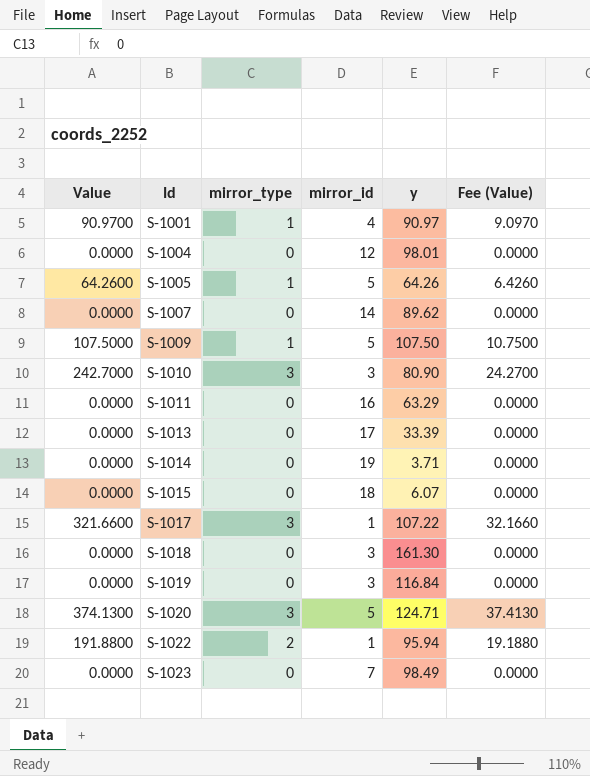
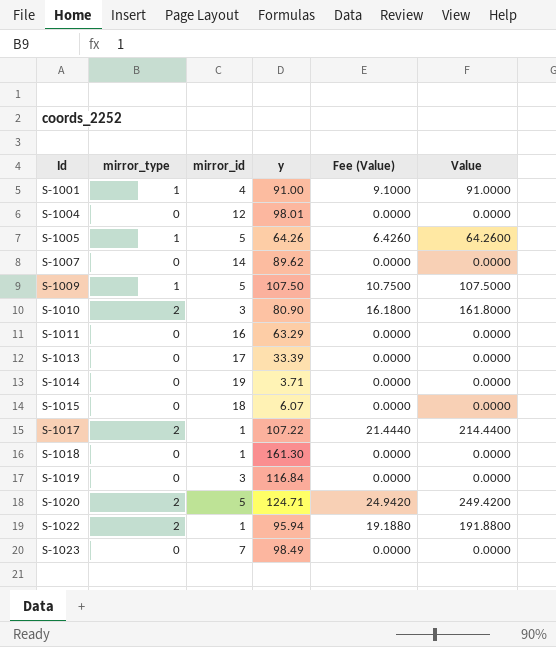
column Value | position: 1 -> 6
S-1001 | y: 90.97 -> 91.00
S-1001 | Fee (Value): 9.0970 -> 9.1000
S-1001 | Value: 90.9700 -> 91.0000
S-1010 | mirror_type: 3 -> 2
S-1010 | Fee (Value): 24.2700 -> 16.1800
S-1010 | Value: 242.7000 -> 161.8000
S-1017 | mirror_type: 3 -> 2
S-1017 | Fee (Value): 32.1660 -> 21.4440
S-1017 | Value: 321.6600 -> 214.4400
S-1018 | mirror_id: 3 -> 1
S-1020 | mirror_type: 3 -> 2
S-1020 | Fee (Value): 37.4130 -> 24.9420
S-1020 | Value: 374.1300 -> 249.4200

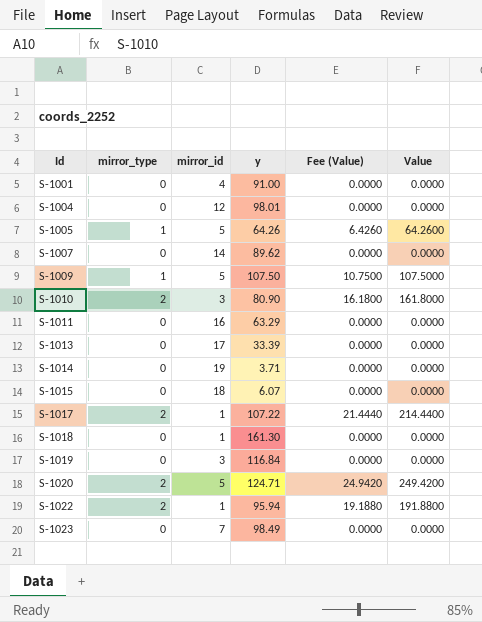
S-1001 | mirror_type: 1 -> 0
S-1001 | Fee (Value): 9.1000 -> 0.0000
S-1001 | Value: 91.0000 -> 0.0000

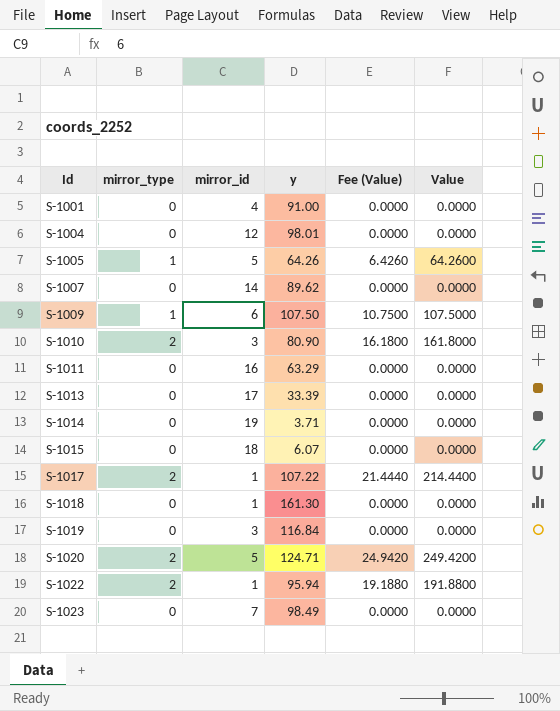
S-1009 | mirror_id: 5 -> 6

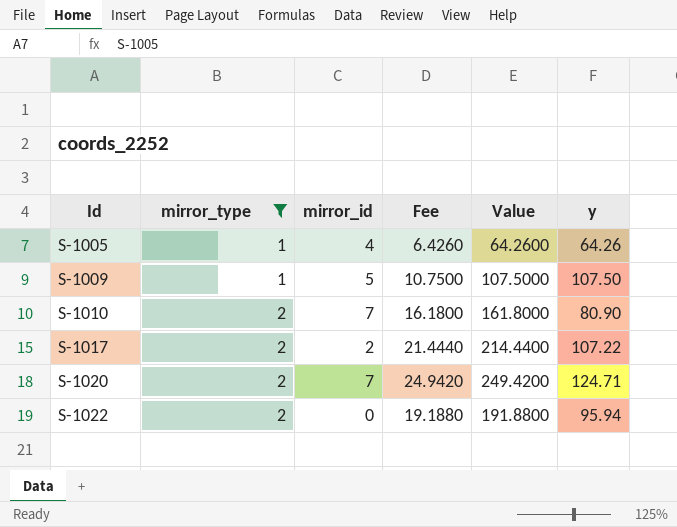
filter: none -> mirror_type != 0
column name: Fee (Value) -> Fee
column y | position: 4 -> 6
S-1005 | mirror_id: 5 -> 4
S-1009 | mirror_id: 6 -> 5
S-1010 | mirror_id: 3 -> 7
S-1017 | mirror_id: 1 -> 2
S-1020 | mirror_id: 5 -> 7
S-1022 | mirror_id: 1 -> 0

